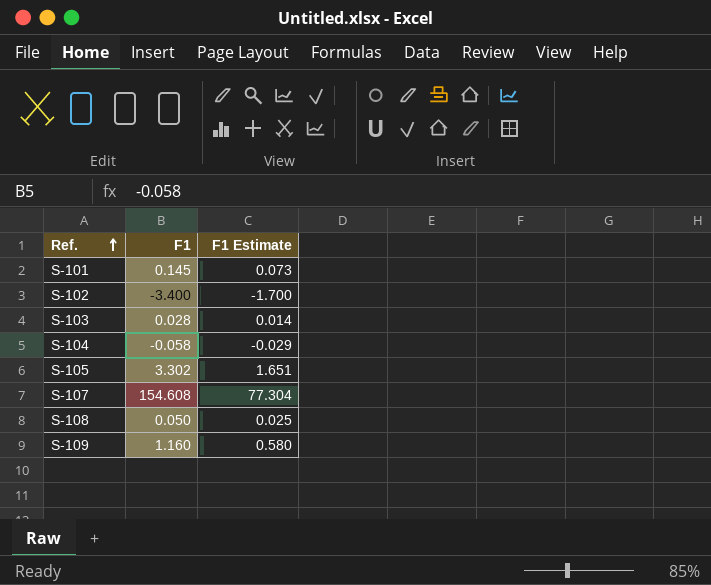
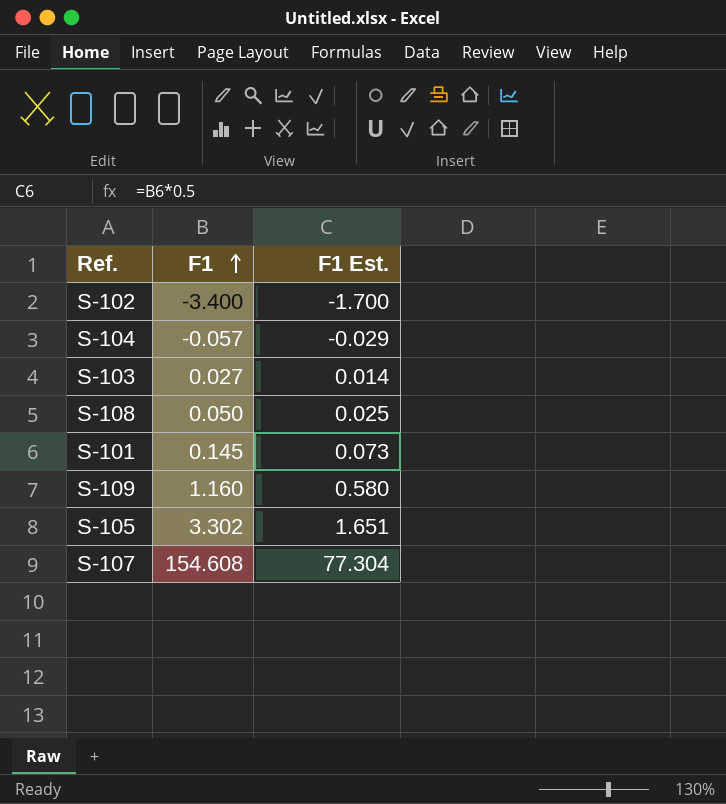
row order: Ref. ascending -> F1 ascending
column name: F1 Estimate -> F1 Est.
S-104 | F1: -0.058 -> -0.057
S-103 | F1: 0.028 -> 0.027

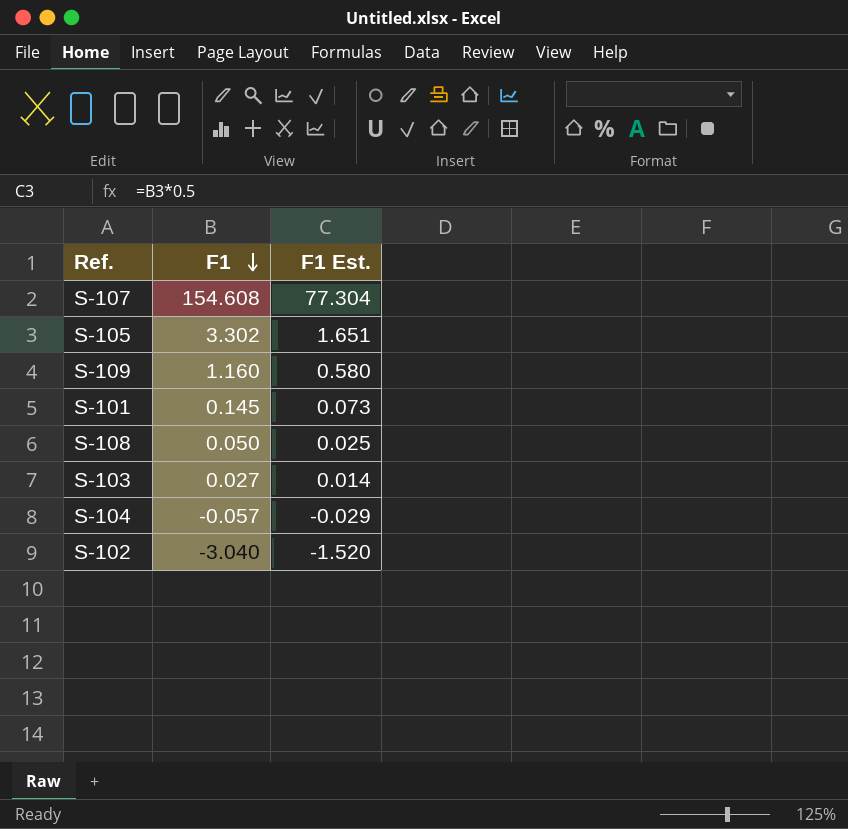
row order: F1 ascending -> F1 descending
S-102 | F1: -3.400 -> -3.040
S-102 | F1 Est.: -1.700 -> -1.520

